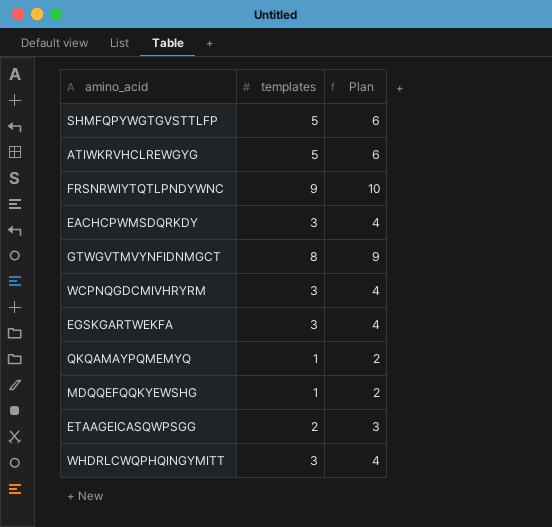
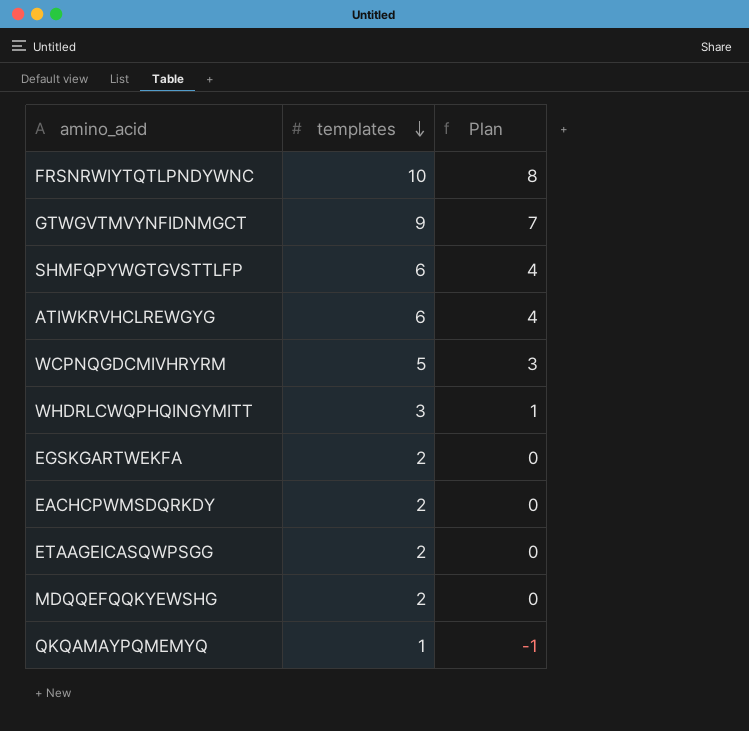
row order: none -> templates descending
column Plan | formula: [templates] + 1 -> [templates] - 2
FRSNRWIYTQTLPNDYWNC | templates: 9 -> 10
GTWGVTMVYNFIDNMGCT | templates: 8 -> 9
SHMFQPYWGTGVSTTLFP | templates: 5 -> 6
ATIWKRVHCLREWGYG | templates: 5 -> 6
WCPNQGDCMIVHRYRM | templates: 3 -> 5
EGSKGARTWEKFA | templates: 3 -> 2
EACHCPWMSDQRKDY | templates: 3 -> 2
MDQQEFQQKYEWSHG | templates: 1 -> 2

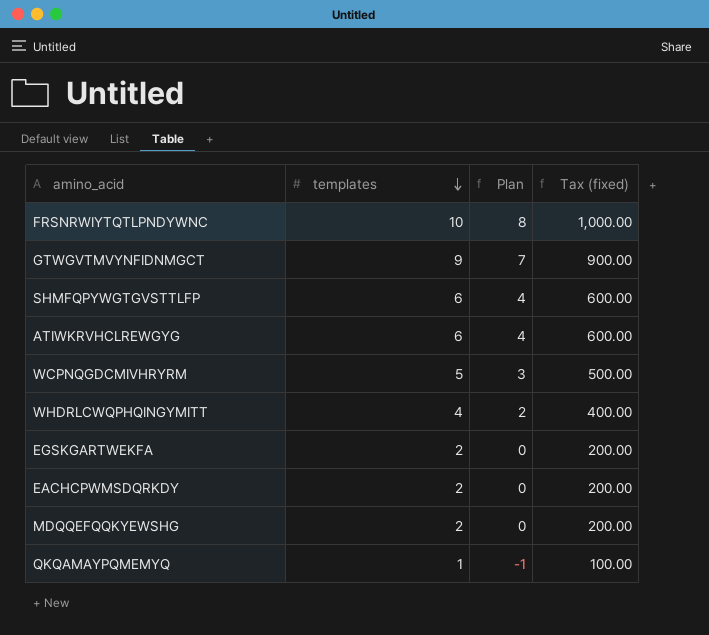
column Tax (fixed) | formula: none -> [templates] * 100
row ETAAGEICASQWPSGG: 2 | 0 -> none
WHDRLCWQPHQINGYMITT | templates: 3 -> 4
WHDRLCWQPHQINGYMITT | Plan: 1 -> 2

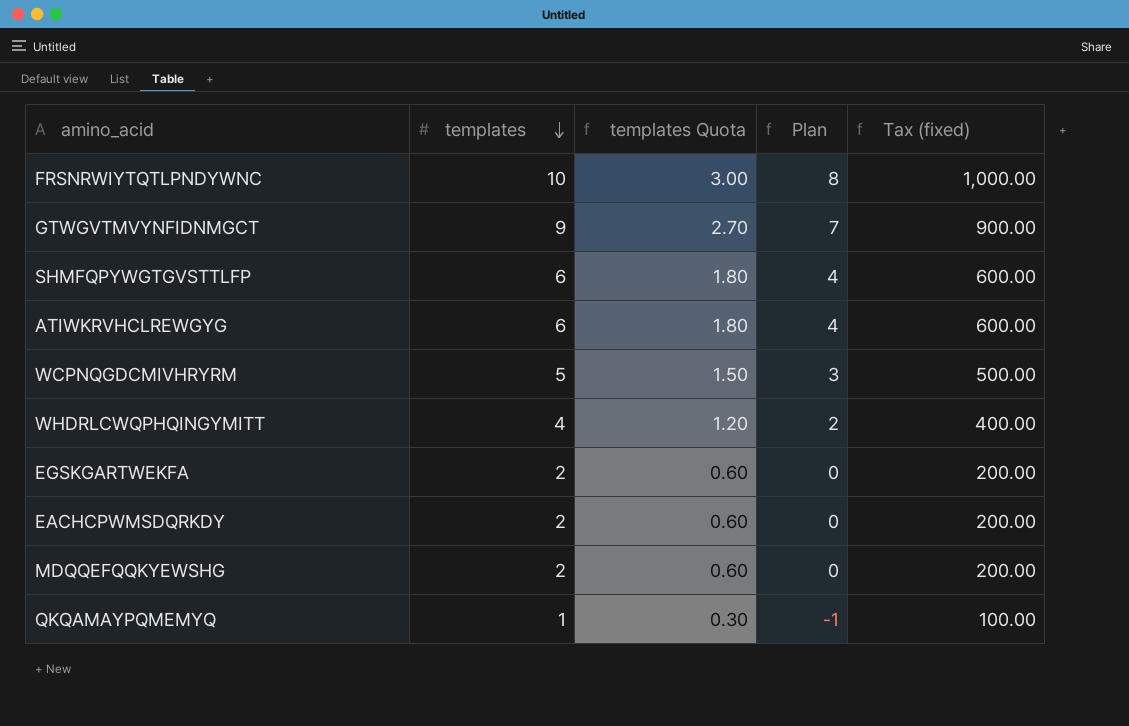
column templates Quota | formula: none -> [templates] * 0.3

